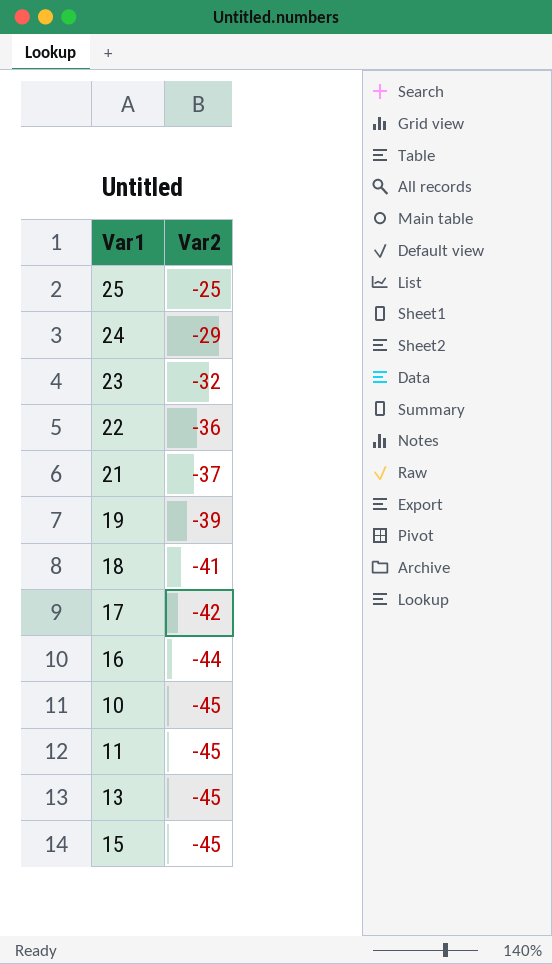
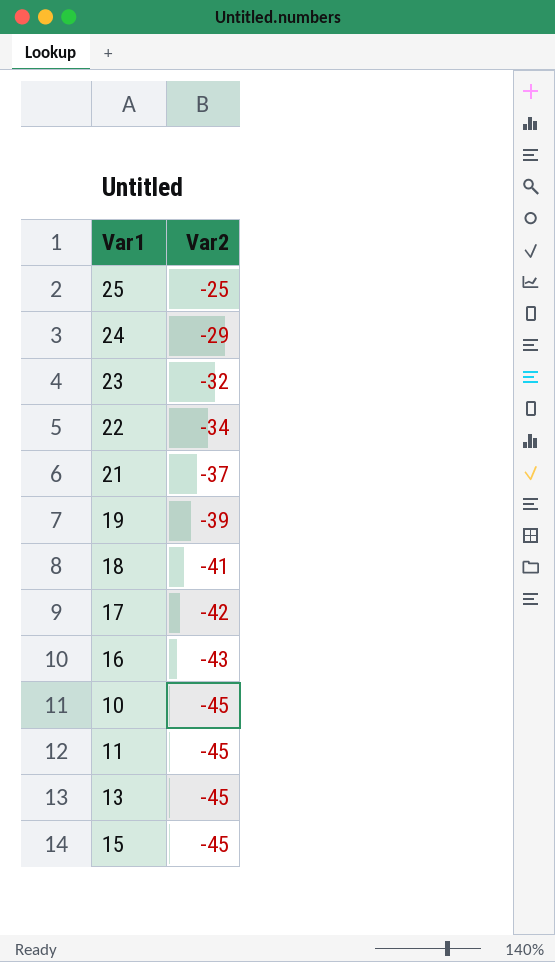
22 | Var2: -36 -> -34
16 | Var2: -44 -> -43

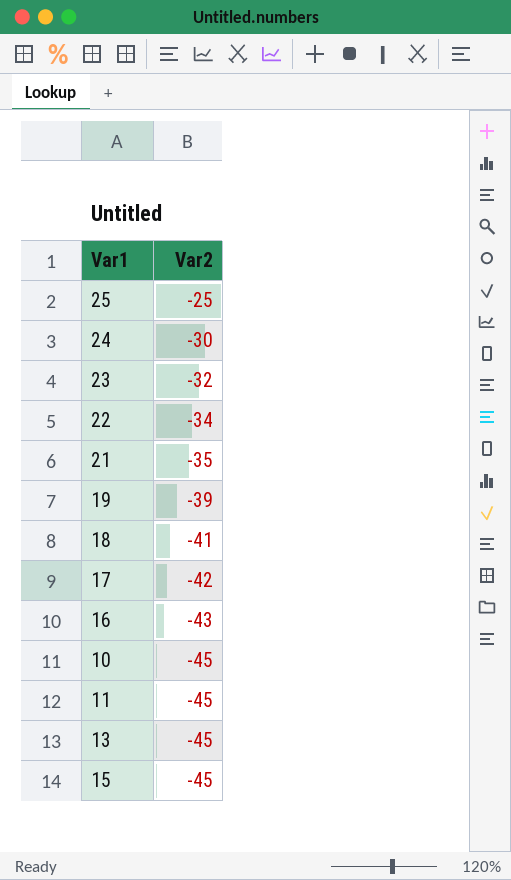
24 | Var2: -29 -> -30
21 | Var2: -37 -> -35

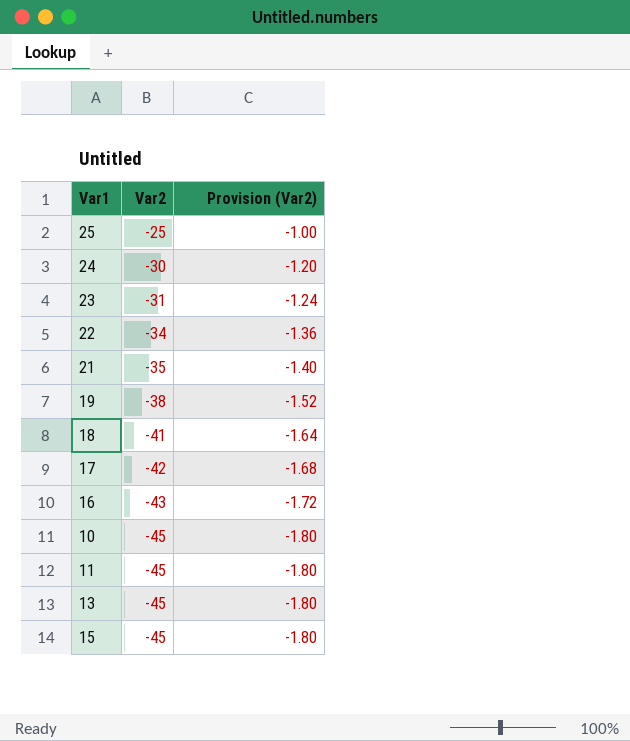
column Provision (Var2) | formula: none -> [Var2] * 0.04
23 | Var2: -32 -> -31
19 | Var2: -39 -> -38

